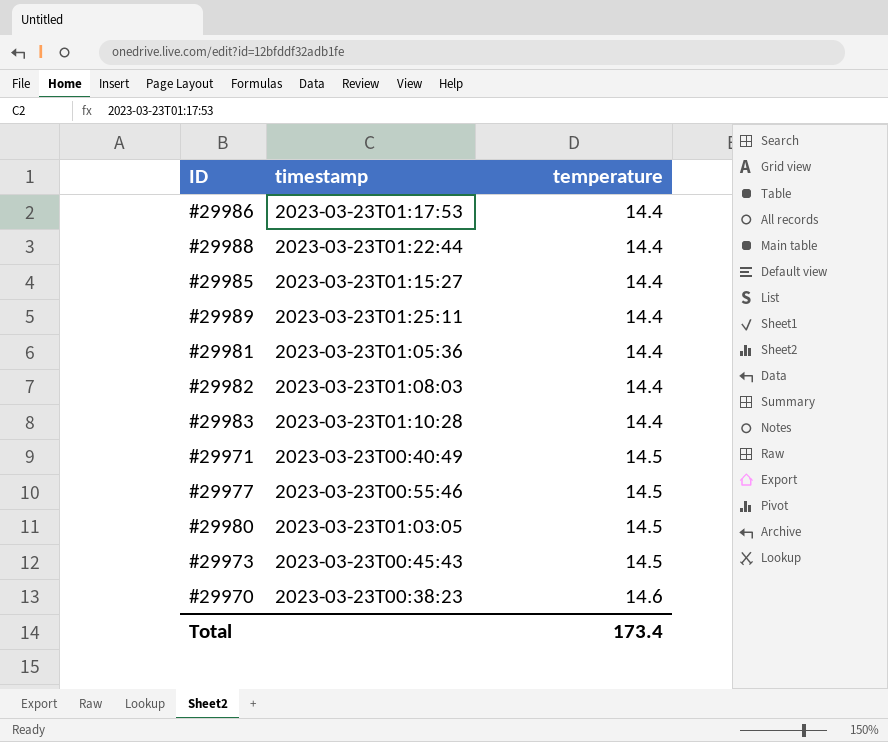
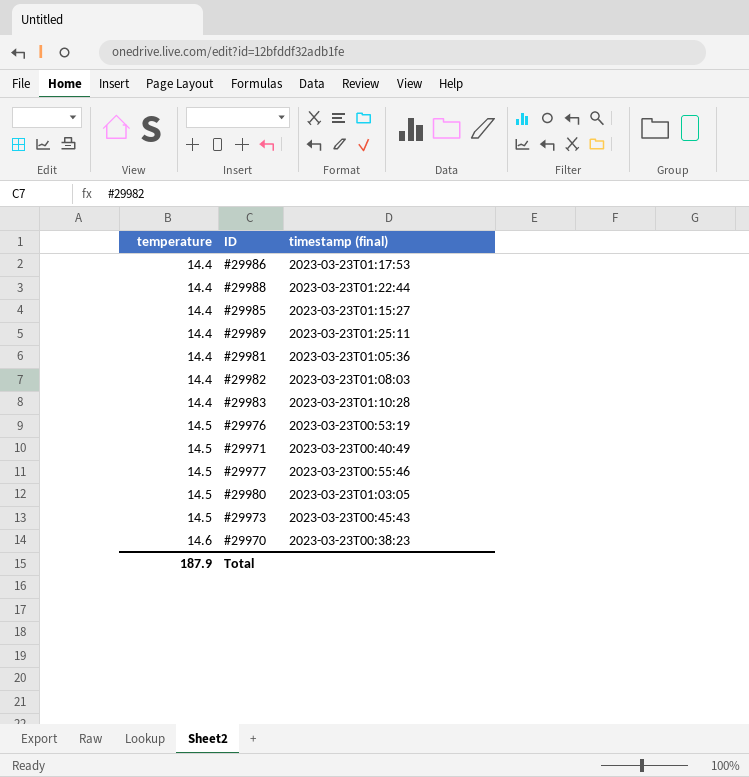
column temperature | position: 3 -> 1
column name: timestamp -> timestamp (final)
row #29976: none -> 14.5 | 2023-03-23T00:53:19
Total | temperature: 173.4 -> 187.9

